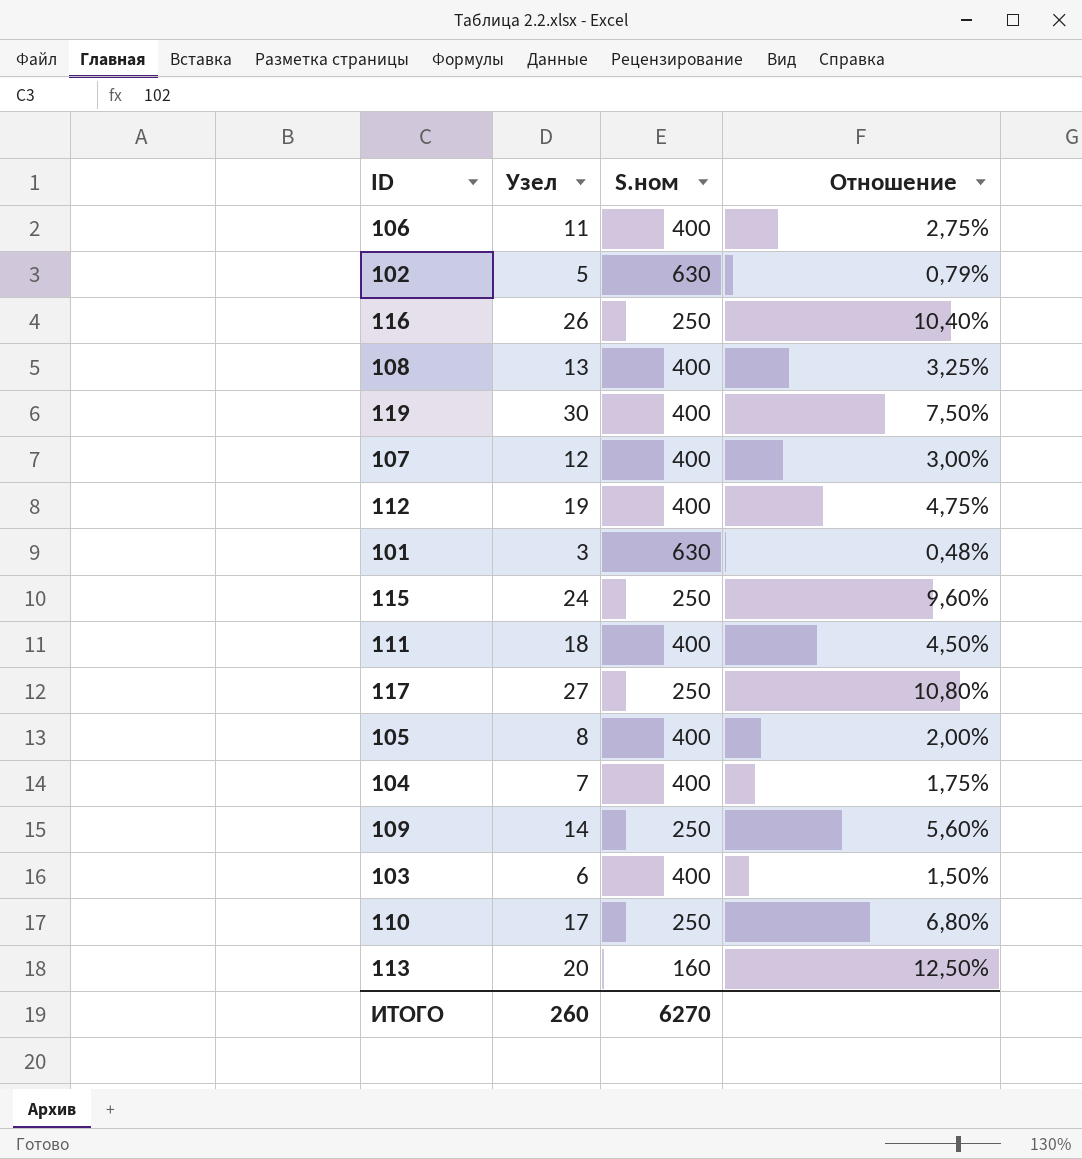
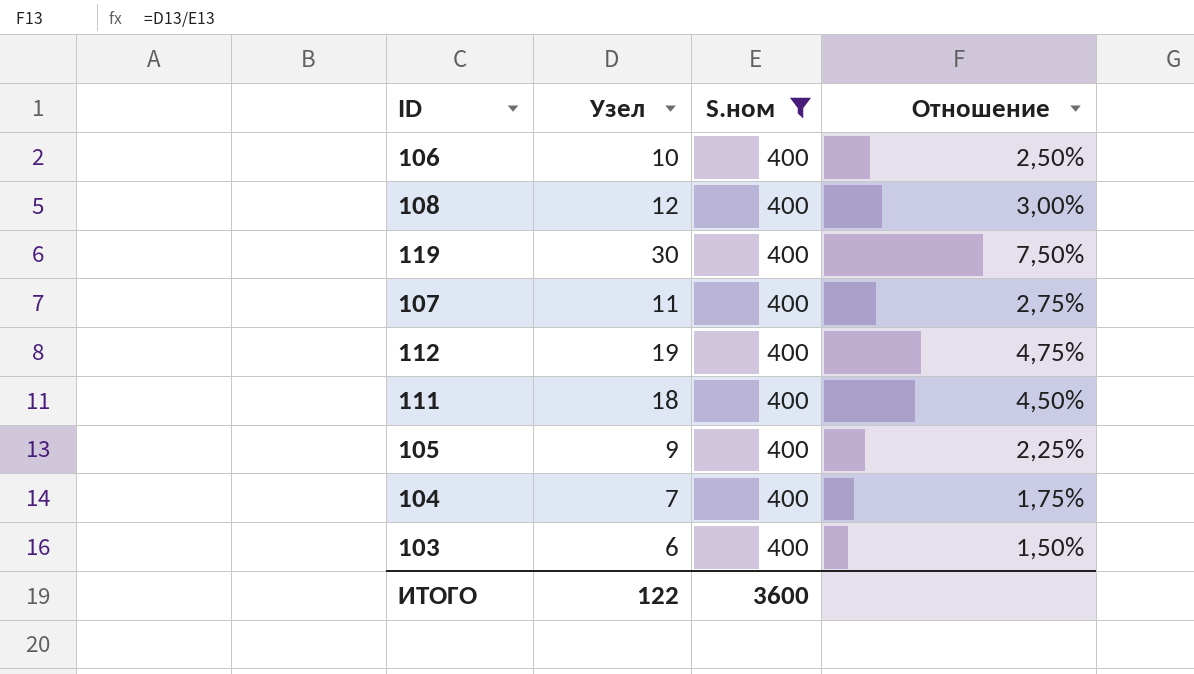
filter: none -> S.ном = 400
106 | Узел: 11 -> 10
106 | Отношение: 2,75% -> 2,50%
108 | Узел: 13 -> 12
108 | Отношение: 3,25% -> 3,00%
107 | Узел: 12 -> 11
107 | Отношение: 3,00% -> 2,75%
105 | Узел: 8 -> 9
105 | Отношение: 2,00% -> 2,25%
ИТОГО | Узел: 260 -> 122
ИТОГО | S.ном: 6270 -> 3600

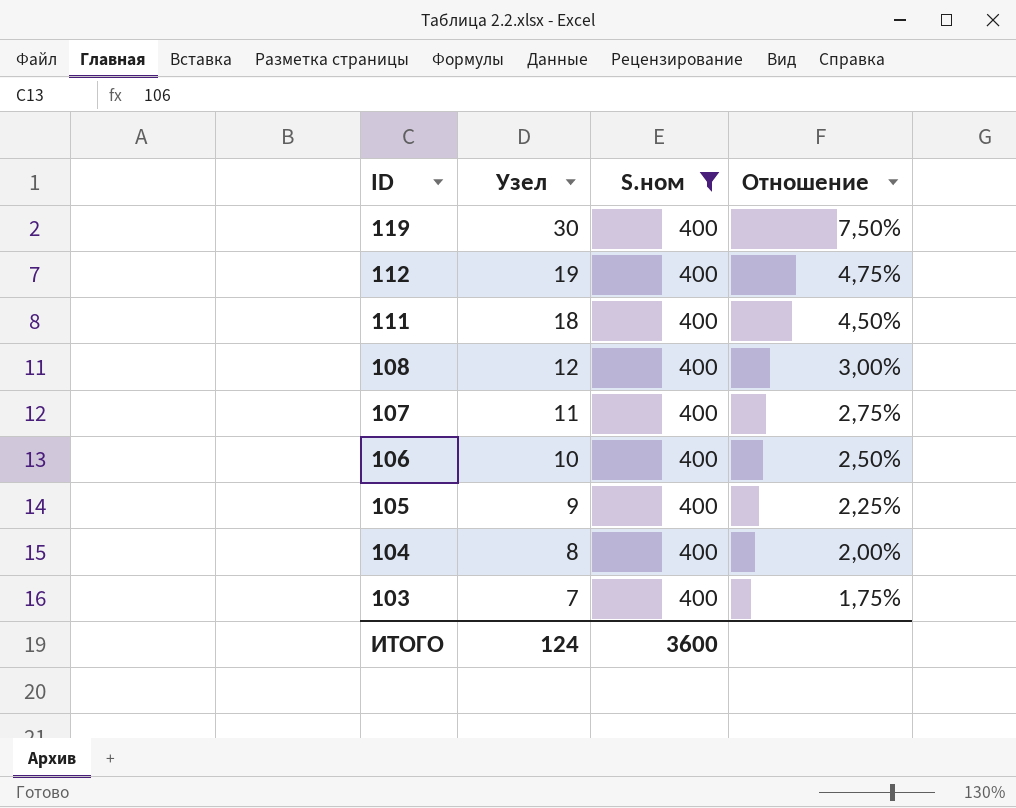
row order: none -> ID descending
104 | Узел: 7 -> 8
104 | Отношение: 1,75% -> 2,00%
103 | Узел: 6 -> 7
103 | Отношение: 1,50% -> 1,75%
ИТОГО | Узел: 122 -> 124

